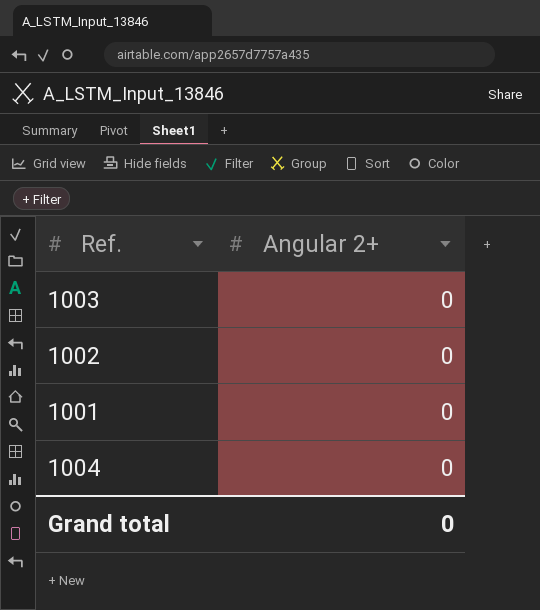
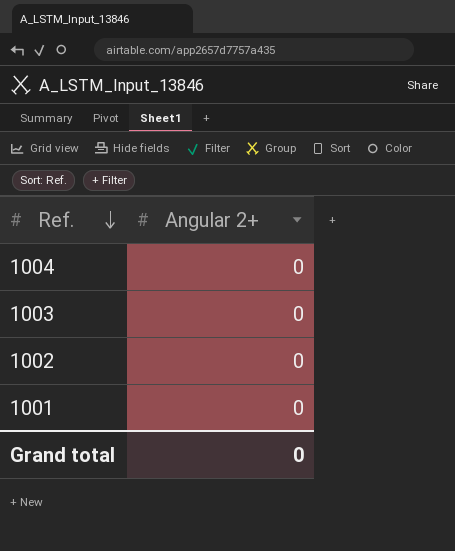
row order: none -> Ref. descending

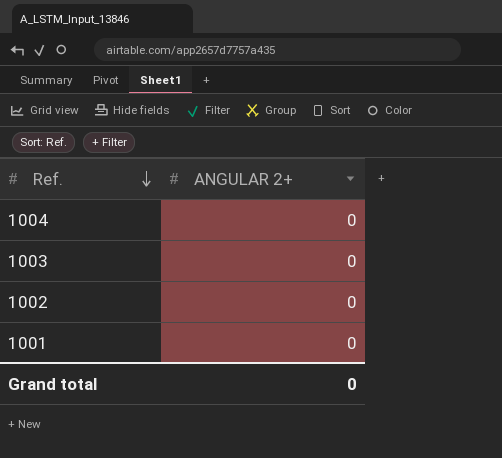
column name: Angular 2+ -> ANGULAR 2+

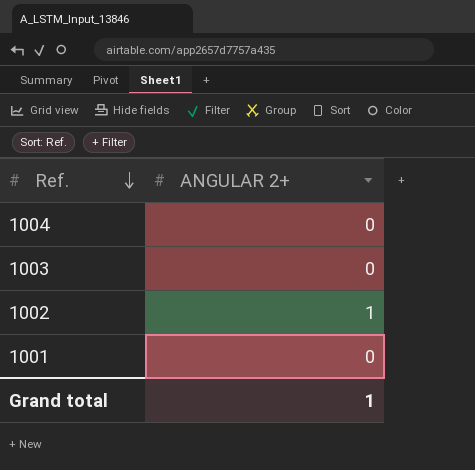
1002 | ANGULAR 2+: 0 -> 1
Grand total | ANGULAR 2+: 0 -> 1

